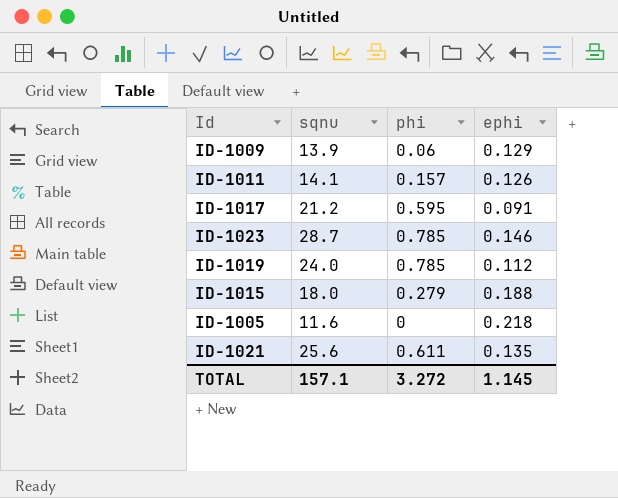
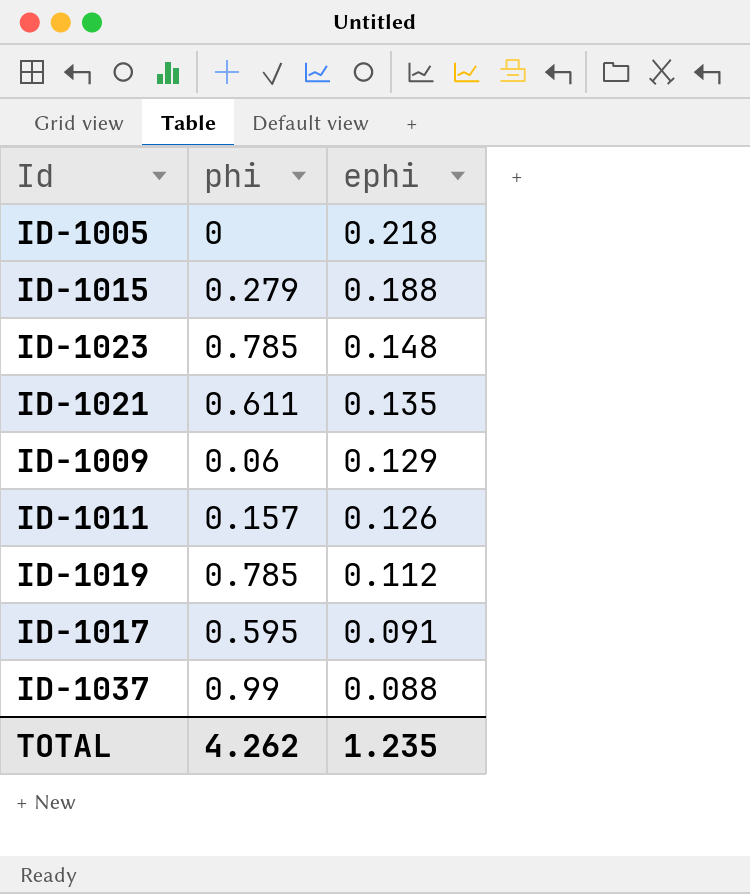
row order: none -> ephi descending
column sqnu | position: 2 -> none
ID-1023 | ephi: 0.146 -> 0.148
row ID-1037: none -> 0.99 | 0.088
TOTAL | phi: 3.272 -> 4.262
TOTAL | ephi: 1.145 -> 1.235

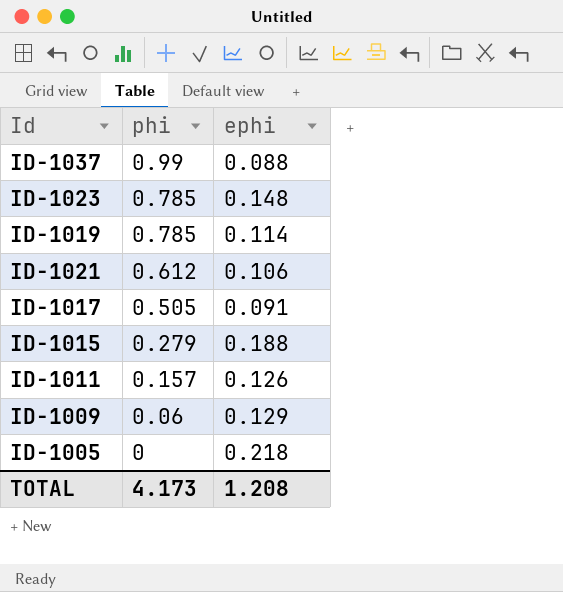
row order: ephi descending -> phi descending
ID-1019 | ephi: 0.112 -> 0.114
ID-1021 | phi: 0.611 -> 0.612
ID-1021 | ephi: 0.135 -> 0.106
ID-1017 | phi: 0.595 -> 0.505
TOTAL | phi: 4.262 -> 4.173
TOTAL | ephi: 1.235 -> 1.208

